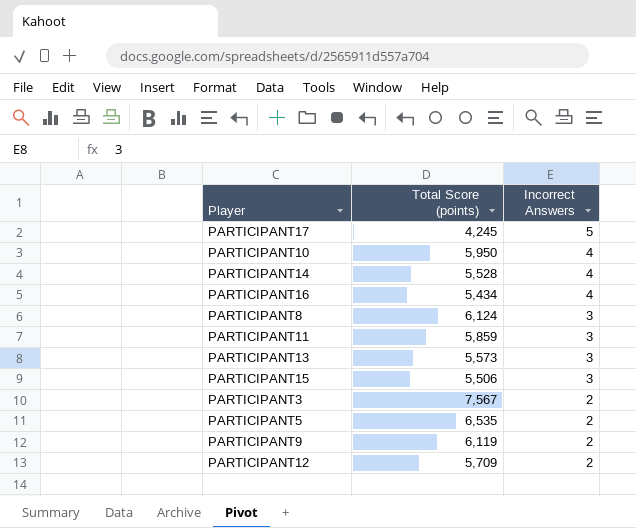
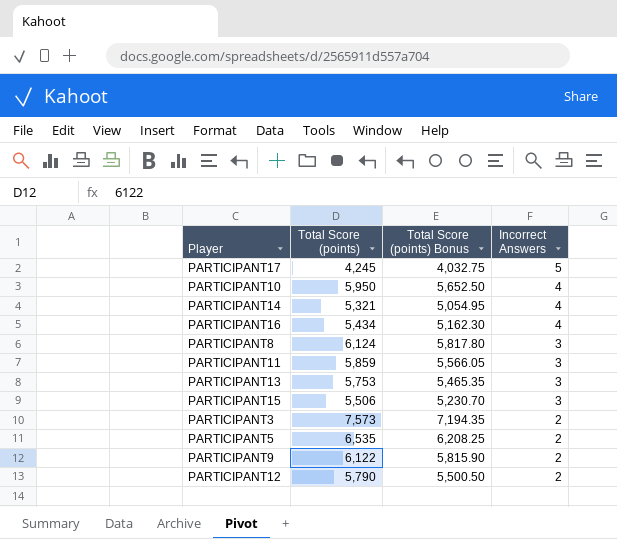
column Total Score (points) Bonus | formula: none -> [Total Score (points)] * 0.95
PARTICIPANT14 | Total Score (points): 5,528 -> 5,321
PARTICIPANT13 | Total Score (points): 5,573 -> 5,753
PARTICIPANT3 | Total Score (points): 7,567 -> 7,573
PARTICIPANT9 | Total Score (points): 6,119 -> 6,122
PARTICIPANT12 | Total Score (points): 5,709 -> 5,790

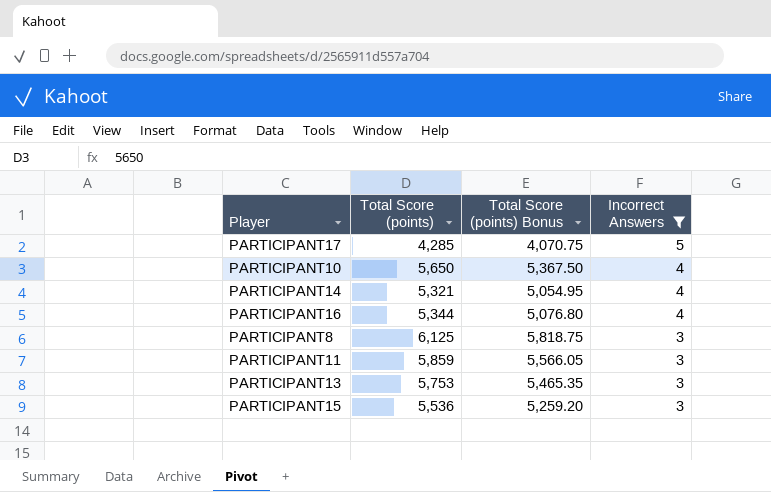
filter: none -> Incorrect Answers != 2
PARTICIPANT17 | Total Score (points): 4,245 -> 4,285
PARTICIPANT17 | Total Score (points) Bonus: 4,032.75 -> 4,070.75
PARTICIPANT10 | Total Score (points): 5,950 -> 5,650
PARTICIPANT10 | Total Score (points) Bonus: 5,652.50 -> 5,367.50
PARTICIPANT16 | Total Score (points): 5,434 -> 5,344
PARTICIPANT16 | Total Score (points) Bonus: 5,162.30 -> 5,076.80
PARTICIPANT8 | Total Score (points): 6,124 -> 6,125
PARTICIPANT8 | Total Score (points) Bonus: 5,817.80 -> 5,818.75
PARTICIPANT15 | Total Score (points): 5,506 -> 5,536
PARTICIPANT15 | Total Score (points) Bonus: 5,230.70 -> 5,259.20

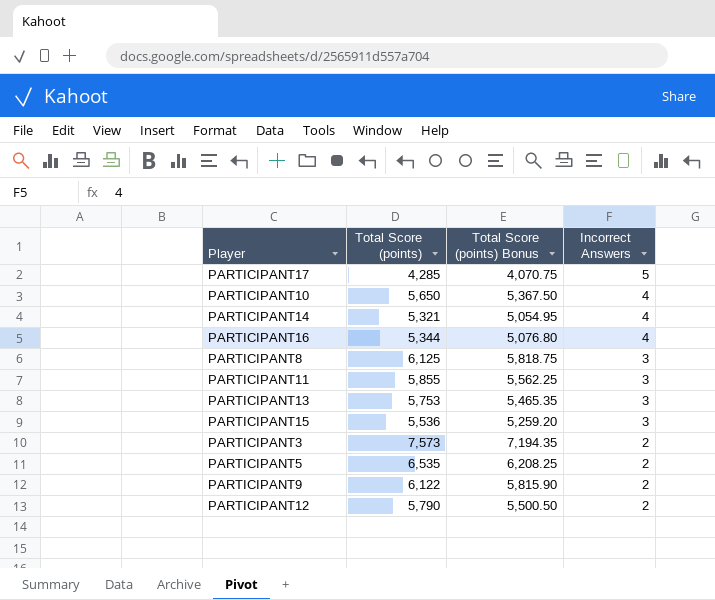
filter: Incorrect Answers != 2 -> none
PARTICIPANT11 | Total Score (points): 5,859 -> 5,855
PARTICIPANT11 | Total Score (points) Bonus: 5,566.05 -> 5,562.25

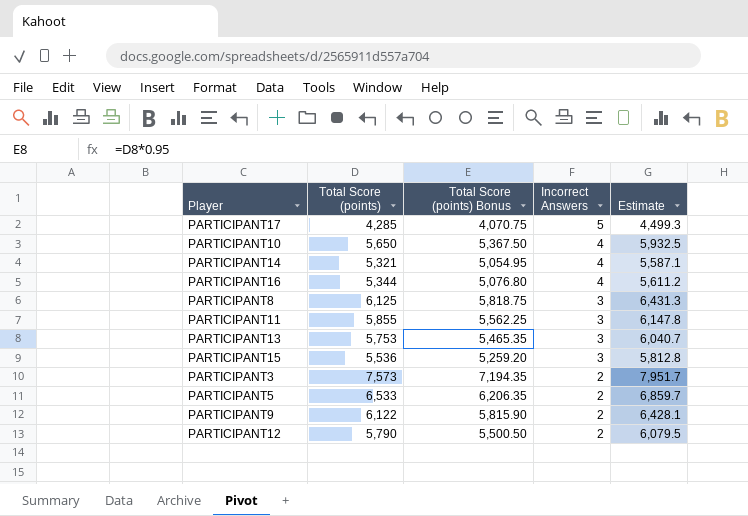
column Estimate | formula: none -> [Total Score (points)] * 1.05
PARTICIPANT5 | Total Score (points): 6,535 -> 6,533
PARTICIPANT5 | Total Score (points) Bonus: 6,208.25 -> 6,206.35

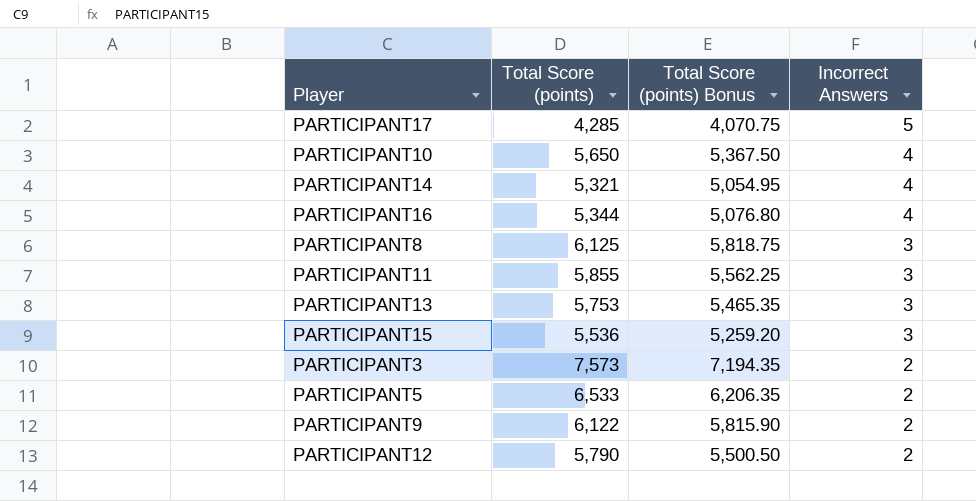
column Estimate | formula: [Total Score (points)] * 1.05 -> none

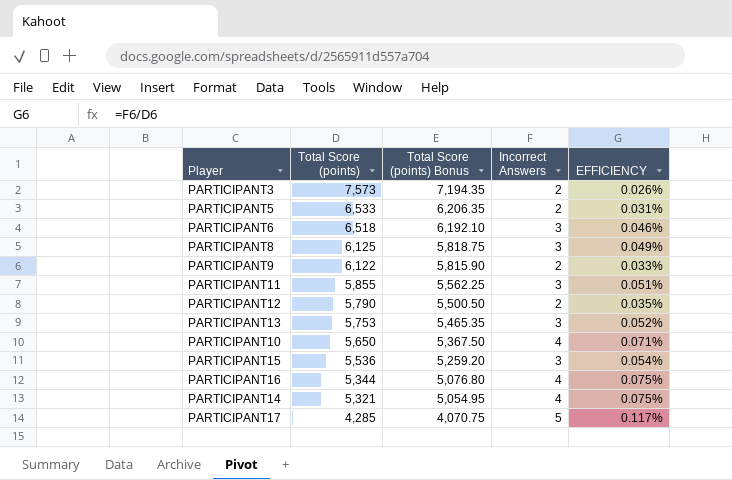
row order: Incorrect Answers descending -> Total Score (points) descending
column EFFICIENCY | formula: none -> [Incorrect Answers] / [Total Score (points)]
row PARTICIPANT6: none -> 6,518 | 6,192.10 | 3 | 0.046%

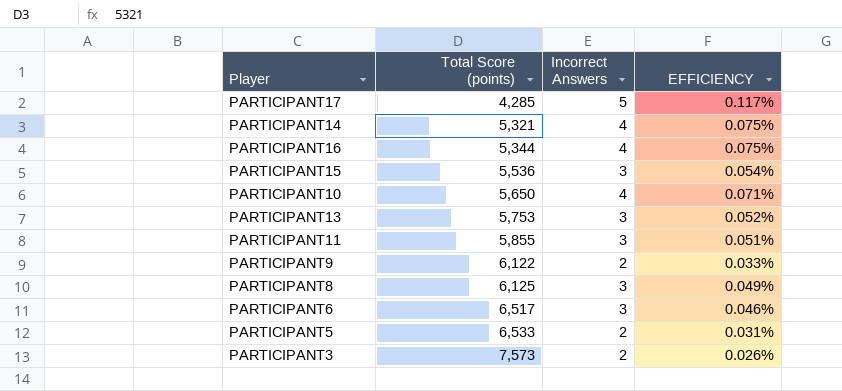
row order: Total Score (points) descending -> Total Score (points) ascending
column Total Score (points) Bonus | formula: [Total Score (points)] * 0.95 -> none
row PARTICIPANT12: 5,790 | 5,500.50 | 2 | 0.035% -> none
PARTICIPANT6 | Total Score (points): 6,518 -> 6,517

